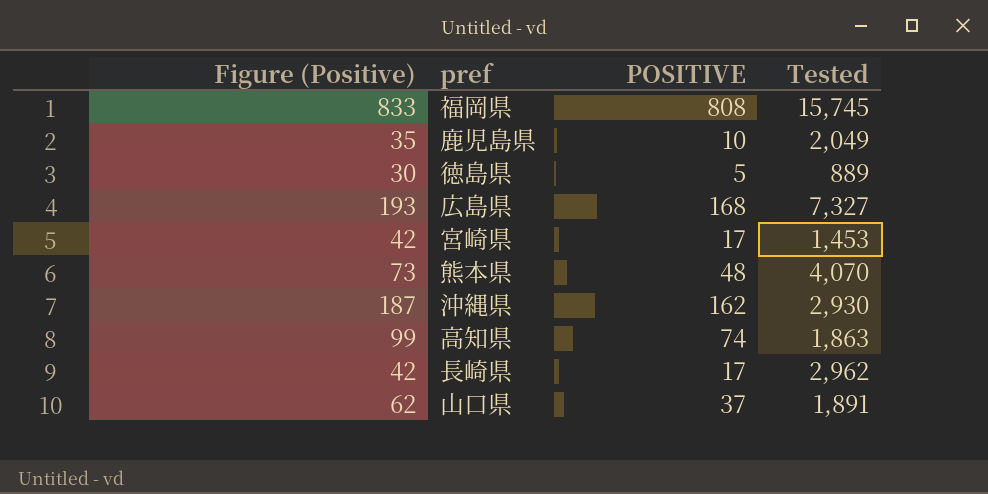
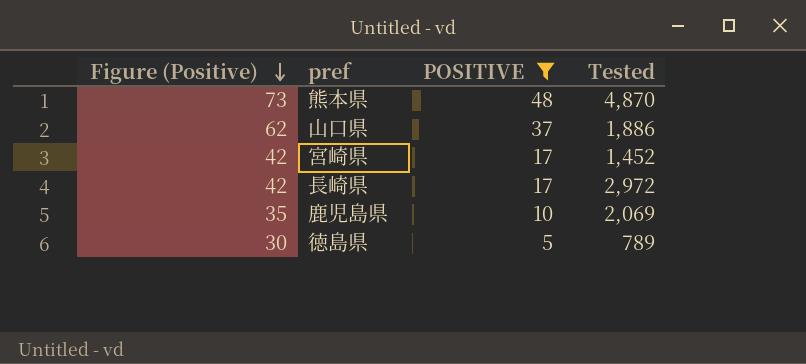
filter: none -> POSITIVE <= 48
row order: none -> Figure (Positive) descending
熊本県 | Tested: 4,070 -> 4,870
山口県 | Tested: 1,891 -> 1,886
宮崎県 | Tested: 1,453 -> 1,452
長崎県 | Tested: 2,962 -> 2,972
鹿児島県 | Tested: 2,049 -> 2,069
徳島県 | Tested: 889 -> 789

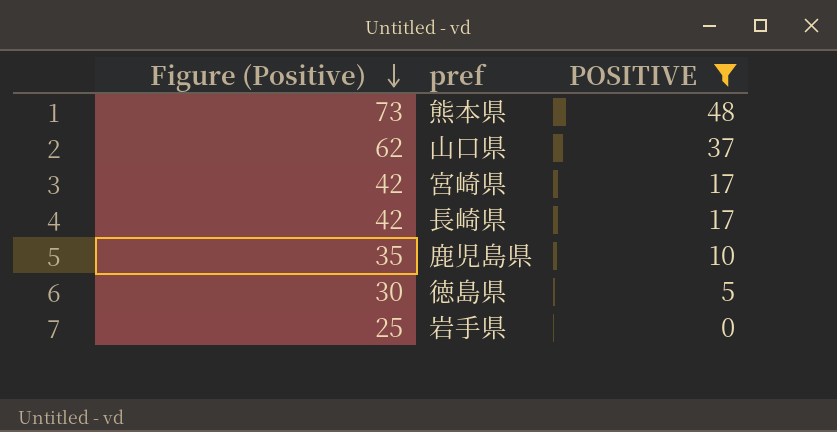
column Tested | position: 4 -> none
row 岩手県: none -> 25 | 0

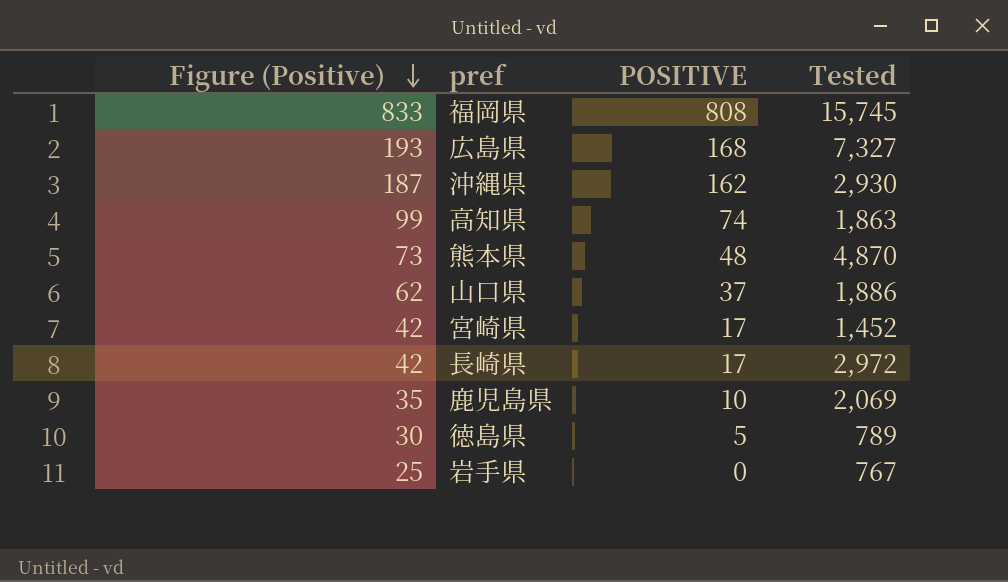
filter: POSITIVE <= 48 -> none
column Tested | position: none -> 4

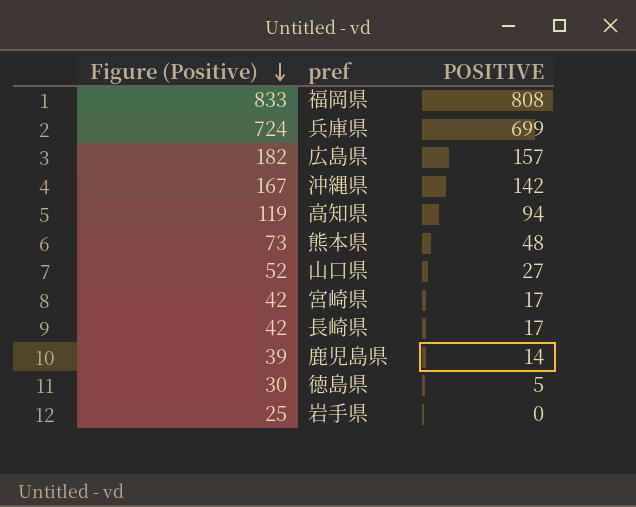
column Tested | position: 4 -> none
row 兵庫県: none -> 724 | 699
広島県 | Figure (Positive): 193 -> 182
広島県 | POSITIVE: 168 -> 157
沖縄県 | Figure (Positive): 187 -> 167
沖縄県 | POSITIVE: 162 -> 142
高知県 | Figure (Positive): 99 -> 119
高知県 | POSITIVE: 74 -> 94
山口県 | Figure (Positive): 62 -> 52
山口県 | POSITIVE: 37 -> 27
鹿児島県 | Figure (Positive): 35 -> 39
鹿児島県 | POSITIVE: 10 -> 14

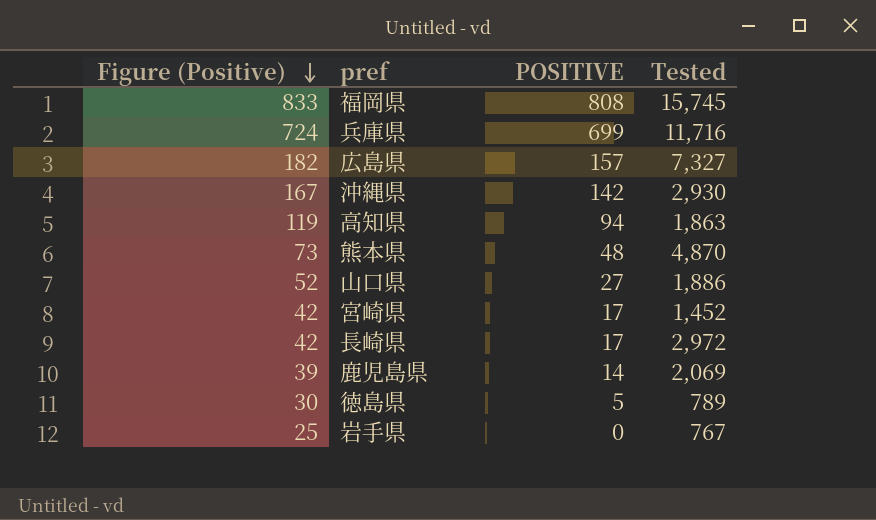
column Tested | position: none -> 4

